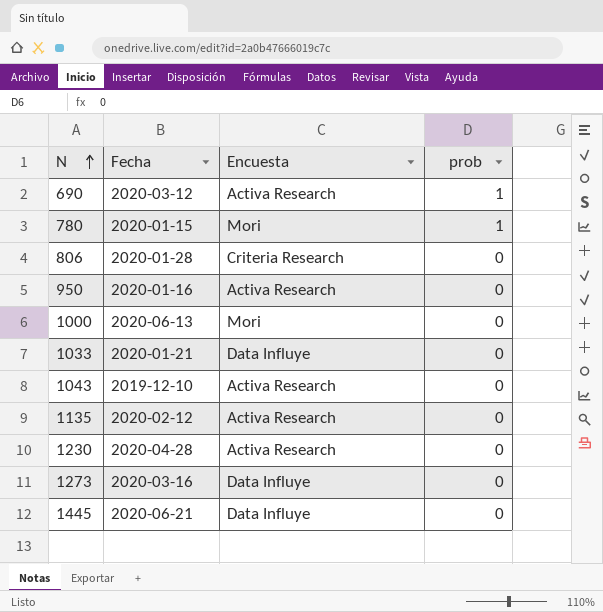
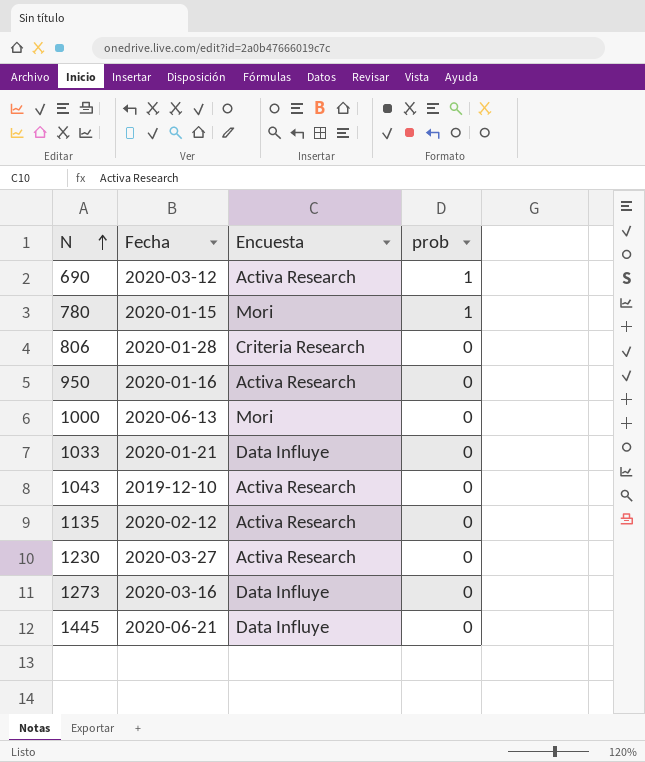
1230 | Fecha: 2020-04-28 -> 2020-03-27

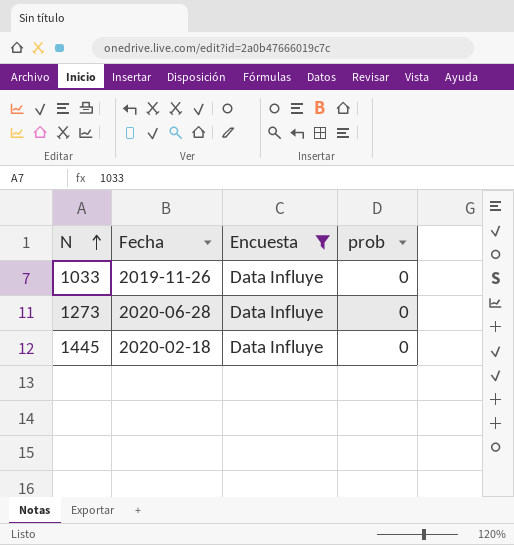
filter: none -> Encuesta = Data Influye
1033 | Fecha: 2020-01-21 -> 2019-11-26
1273 | Fecha: 2020-03-16 -> 2020-06-28
1445 | Fecha: 2020-06-21 -> 2020-02-18

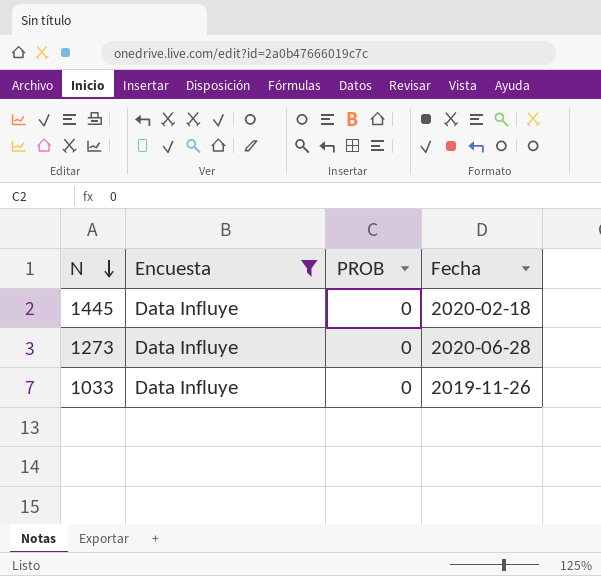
row order: N ascending -> N descending
column name: prob -> PROB
column Fecha | position: 2 -> 4

